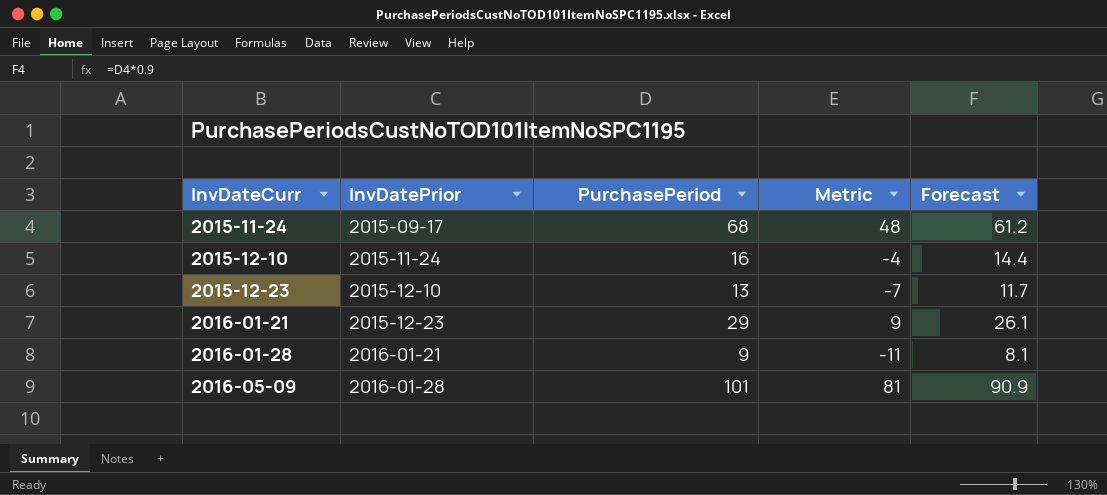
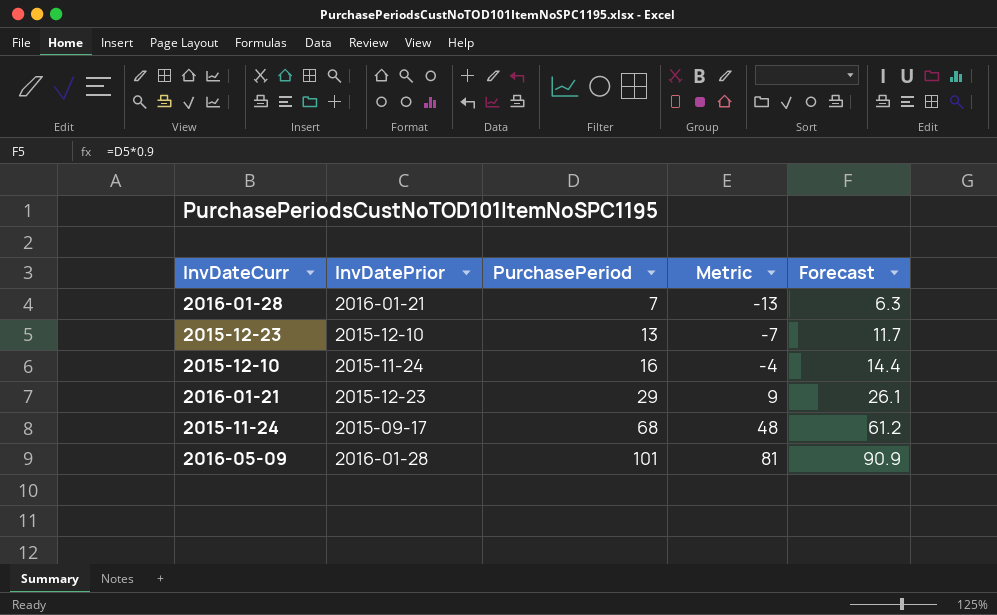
row order: InvDateCurr ascending -> PurchasePeriod ascending
2016-01-28 | PurchasePeriod: 9 -> 7
2016-01-28 | Metric: -11 -> -13
2016-01-28 | Forecast: 8.1 -> 6.3

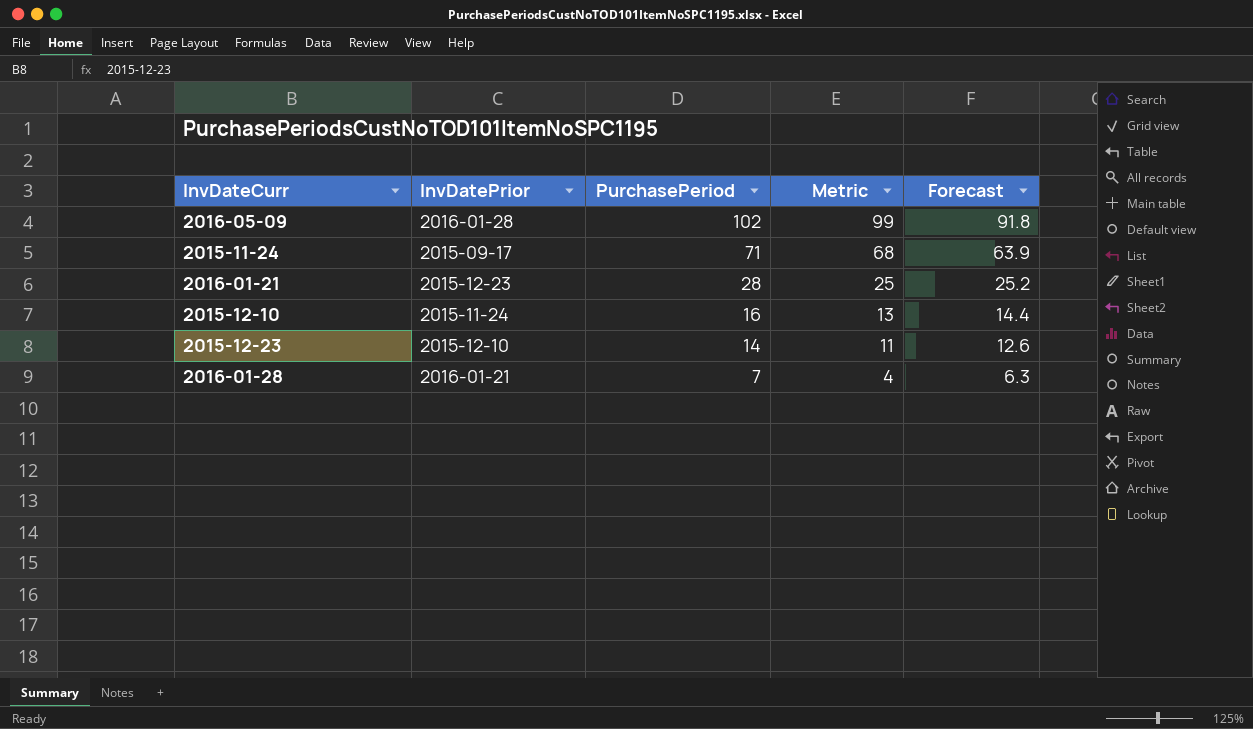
row order: PurchasePeriod ascending -> PurchasePeriod descending
column Metric | formula: [PurchasePeriod] - 20 -> [PurchasePeriod] - 3
2016-05-09 | PurchasePeriod: 101 -> 102
2016-05-09 | Forecast: 90.9 -> 91.8
2015-11-24 | PurchasePeriod: 68 -> 71
2015-11-24 | Forecast: 61.2 -> 63.9
2016-01-21 | PurchasePeriod: 29 -> 28
2016-01-21 | Forecast: 26.1 -> 25.2
2015-12-23 | PurchasePeriod: 13 -> 14
2015-12-23 | Forecast: 11.7 -> 12.6

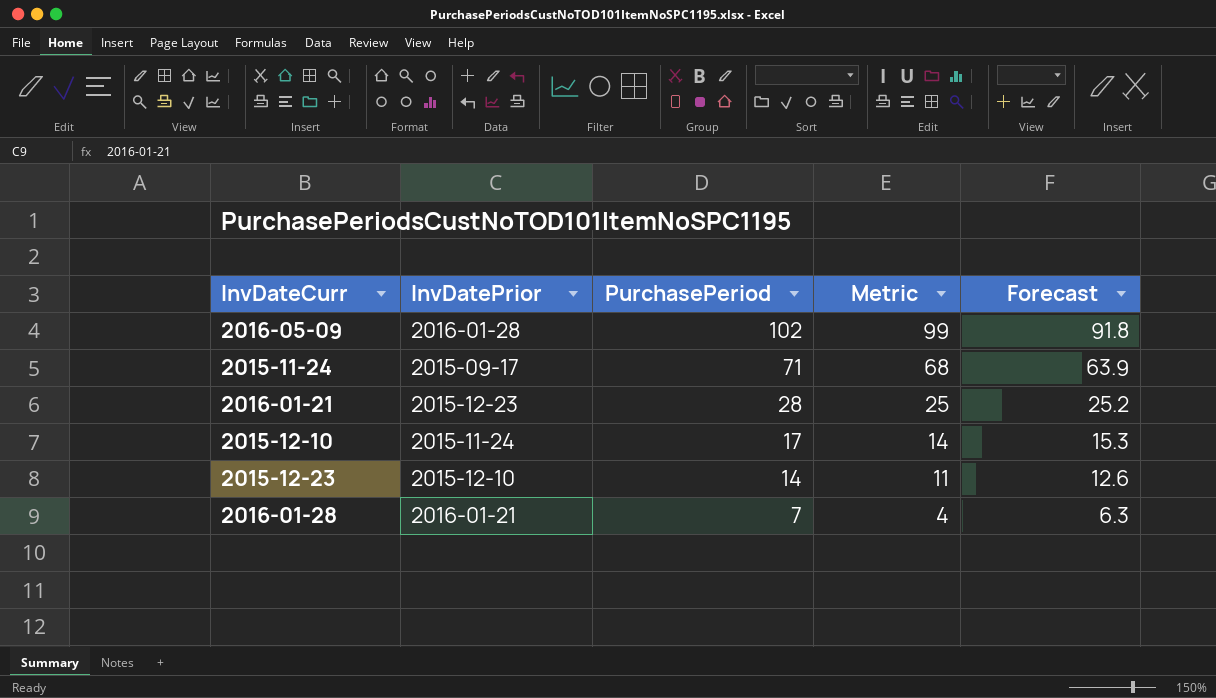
2015-12-10 | PurchasePeriod: 16 -> 17
2015-12-10 | Metric: 13 -> 14
2015-12-10 | Forecast: 14.4 -> 15.3

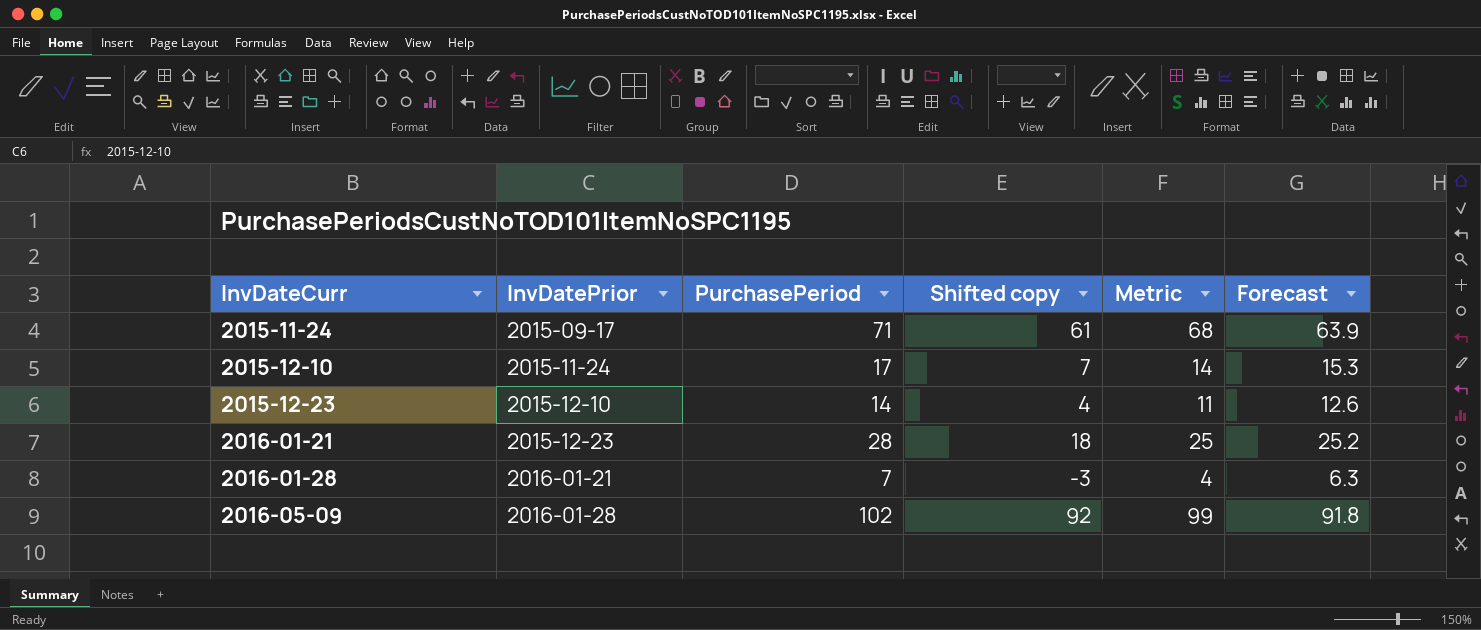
row order: PurchasePeriod descending -> InvDateCurr ascending
column Shifted copy | formula: none -> [PurchasePeriod] - 10

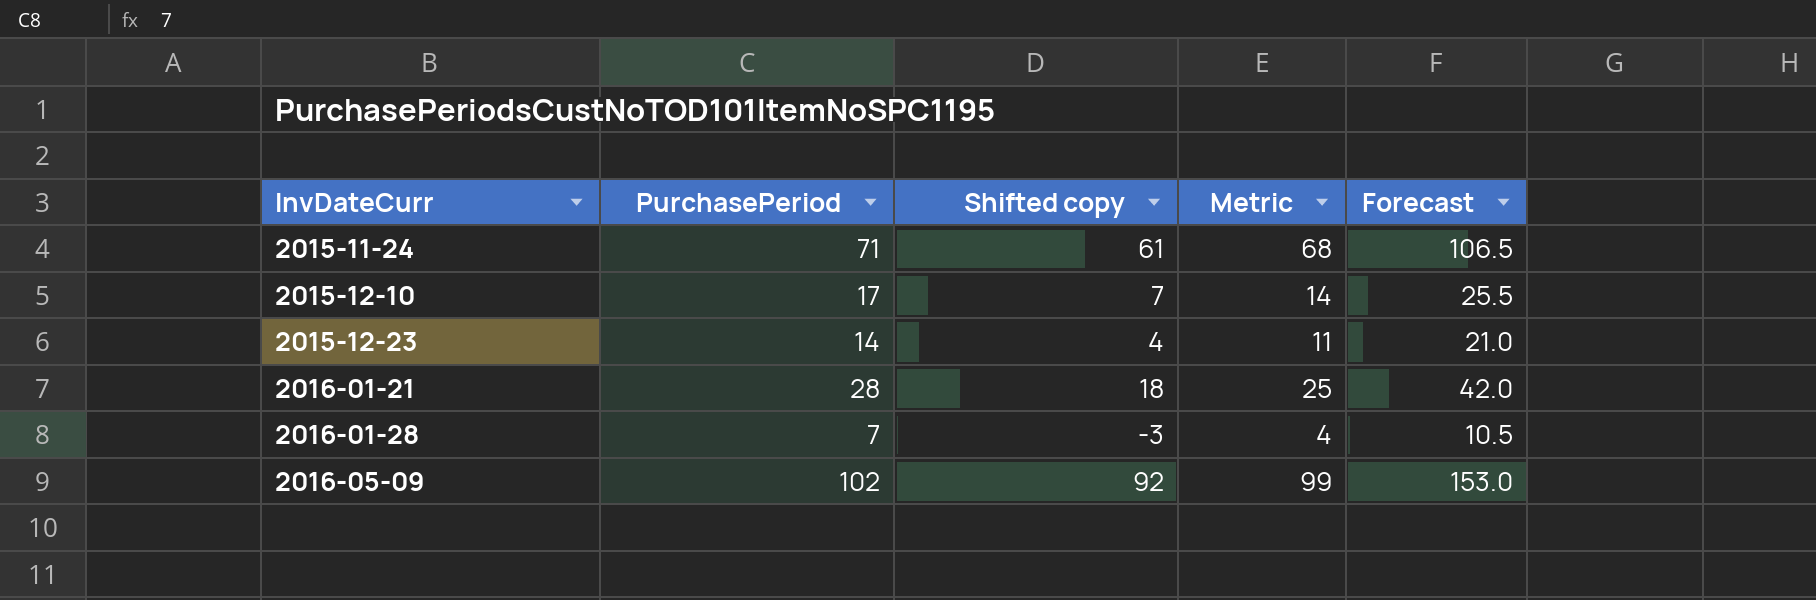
column InvDatePrior | position: 2 -> none
column Forecast | formula: [PurchasePeriod] * 0.9 -> [PurchasePeriod] * 1.5

